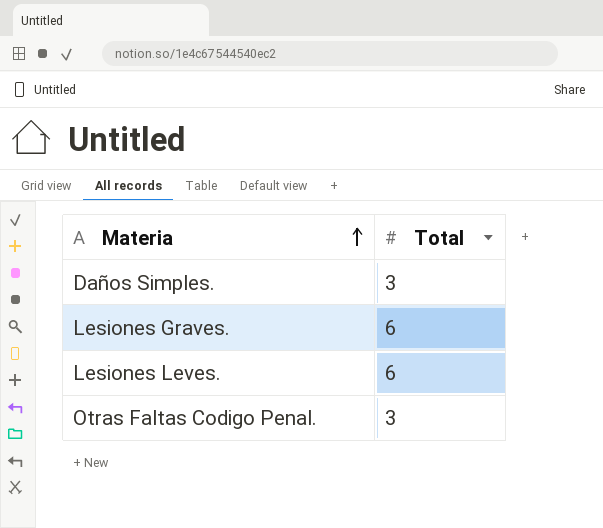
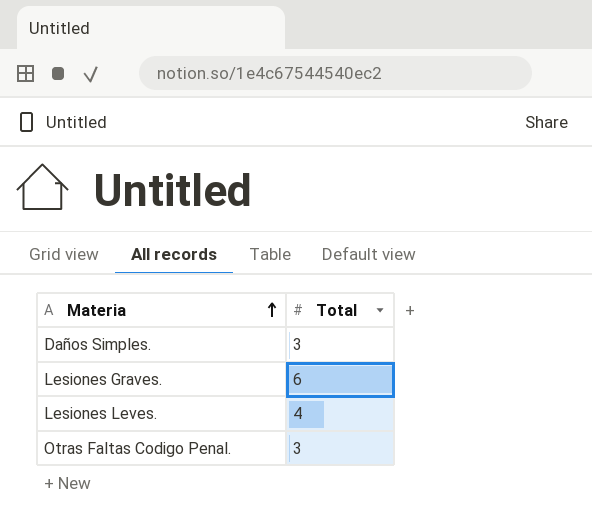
Lesiones Leves. | Total: 6 -> 4

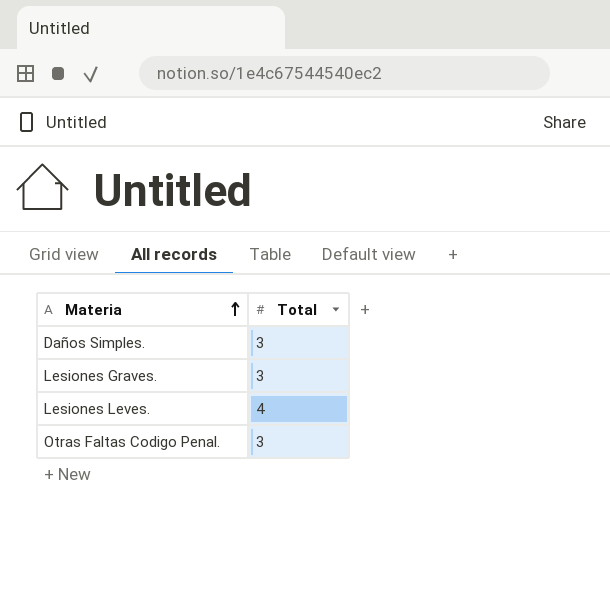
Lesiones Graves. | Total: 6 -> 3

